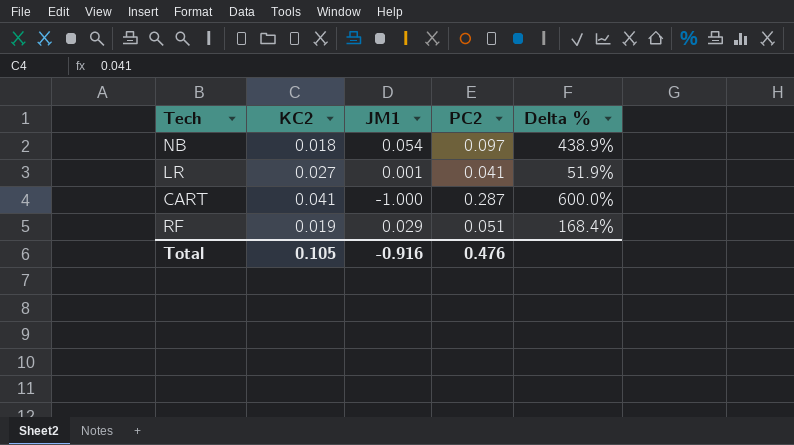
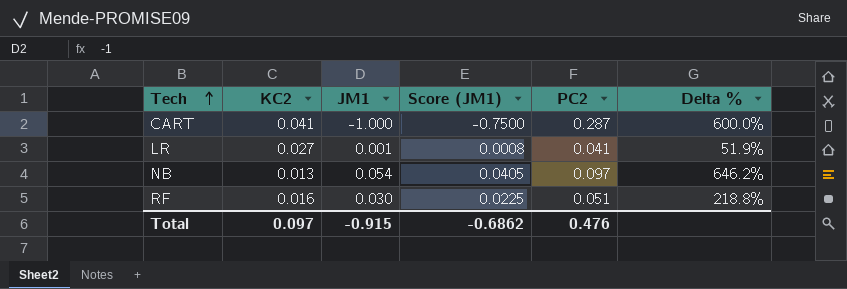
row order: none -> Tech ascending
column Score (JM1) | formula: none -> [JM1] * 0.75
NB | KC2: 0.018 -> 0.013
NB | Delta %: 438.9% -> 646.2%
RF | KC2: 0.019 -> 0.016
RF | JM1: 0.029 -> 0.030
RF | Delta %: 168.4% -> 218.8%
Total | KC2: 0.105 -> 0.097
Total | JM1: -0.916 -> -0.915

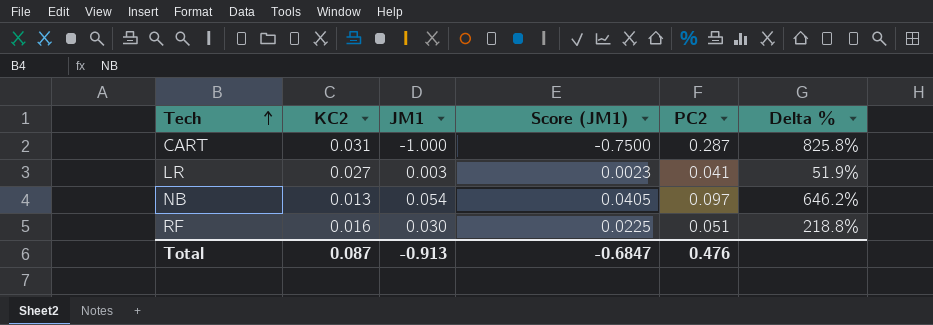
CART | KC2: 0.041 -> 0.031
CART | Delta %: 600.0% -> 825.8%
LR | JM1: 0.001 -> 0.003
LR | Score (JM1): 0.0008 -> 0.0023
Total | KC2: 0.097 -> 0.087
Total | JM1: -0.915 -> -0.913
Total | Score (JM1): -0.6862 -> -0.6847

